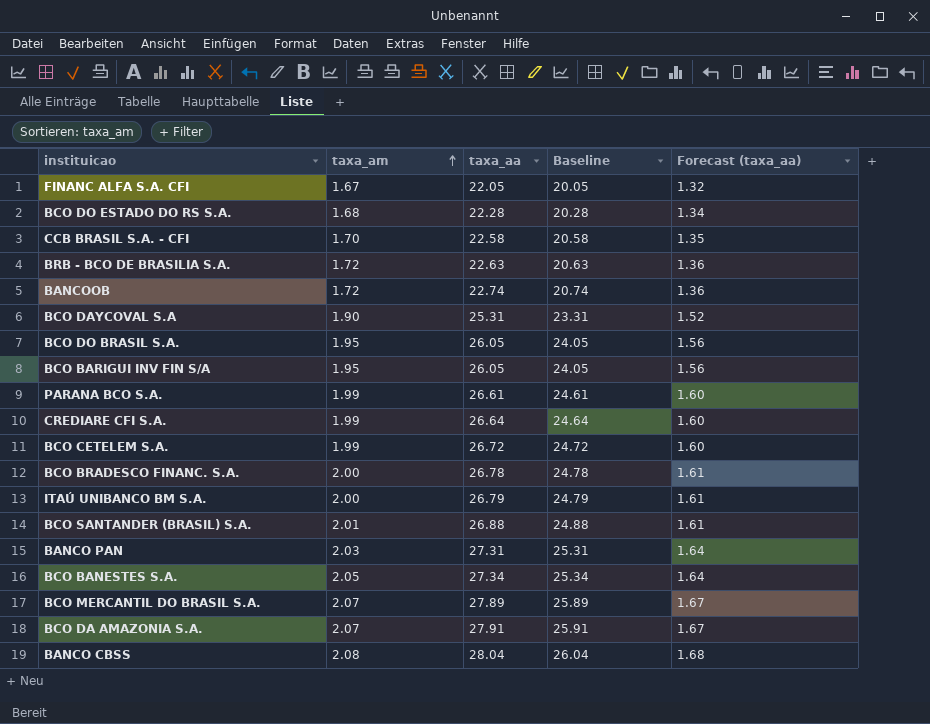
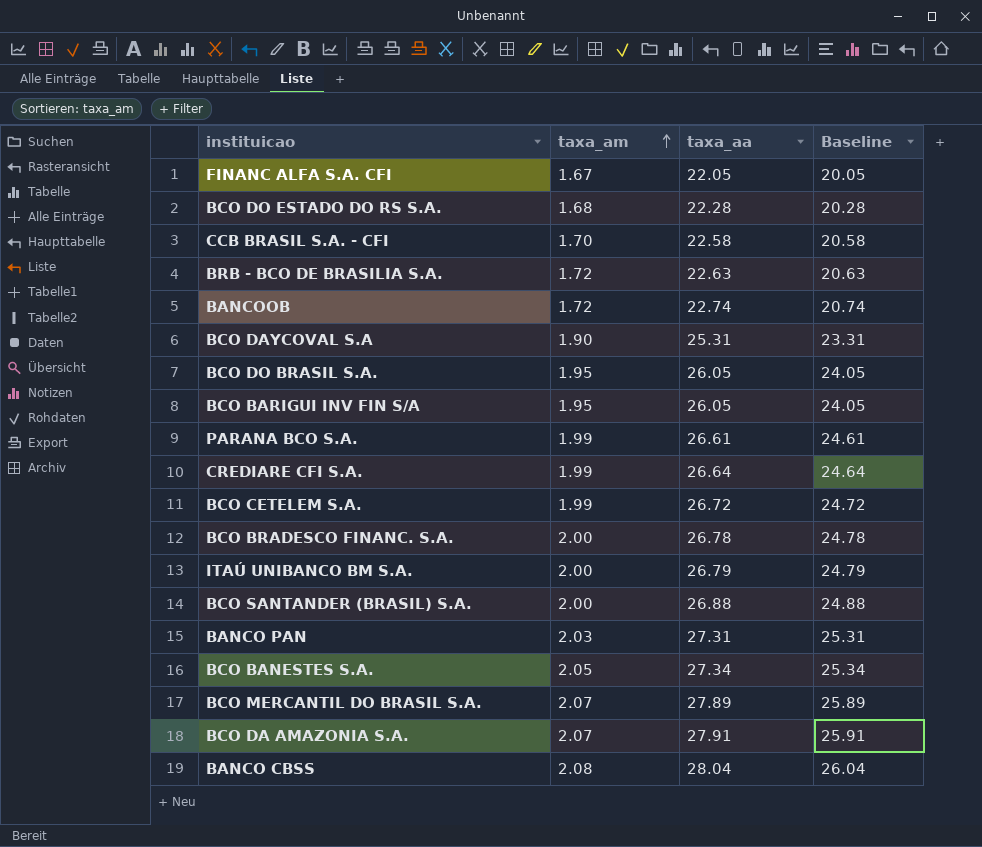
column Forecast (taxa_aa) | formula: [taxa_aa] * 0.06 -> none
BCO SANTANDER (BRASIL) S.A. | taxa_am: 2.01 -> 2.00

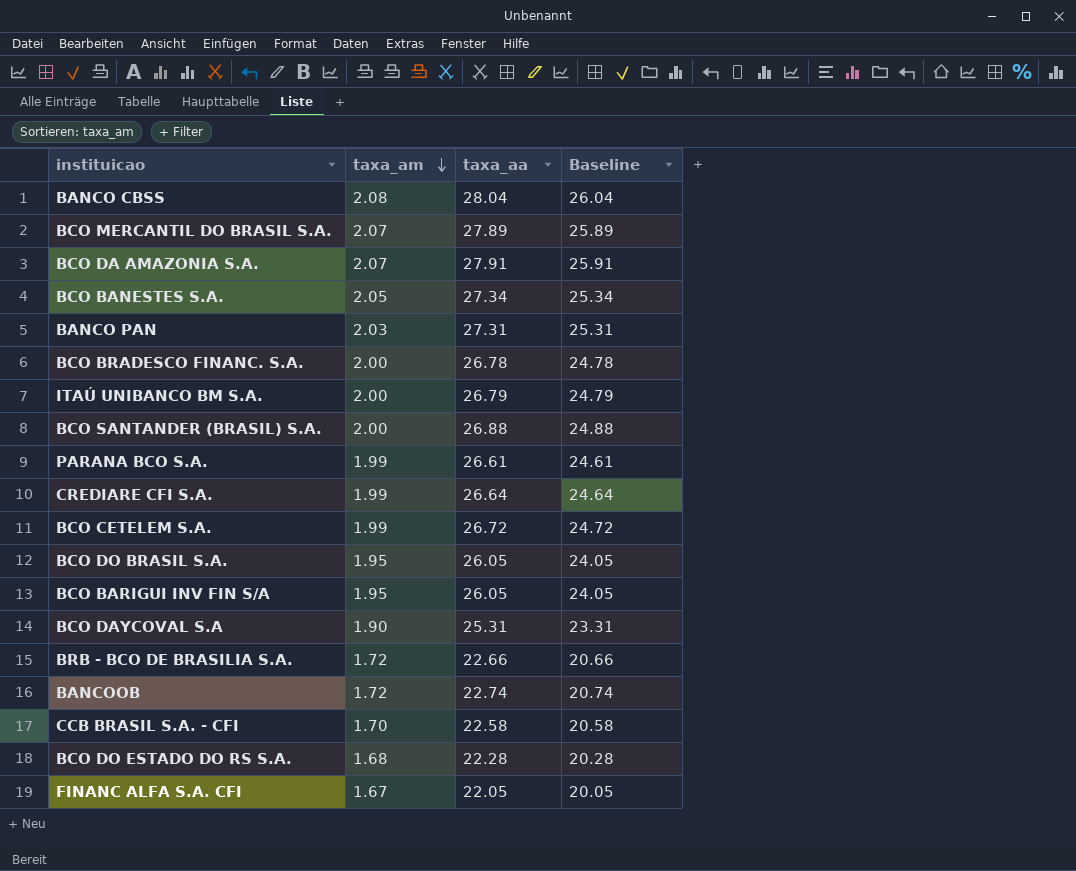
row order: taxa_am ascending -> taxa_am descending
BRB - BCO DE BRASILIA S.A. | taxa_aa: 22.63 -> 22.66
BRB - BCO DE BRASILIA S.A. | Baseline: 20.63 -> 20.66

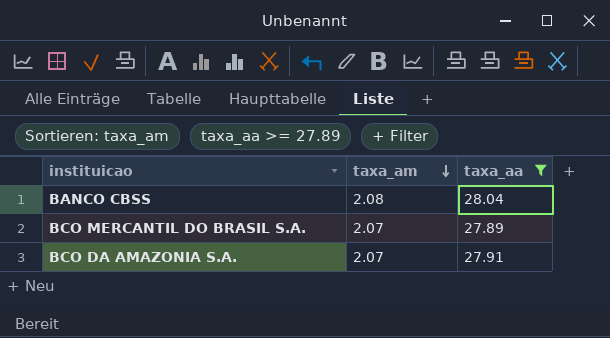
filter: none -> taxa_aa >= 27.89
column Baseline | formula: [taxa_aa] - 2 -> none

